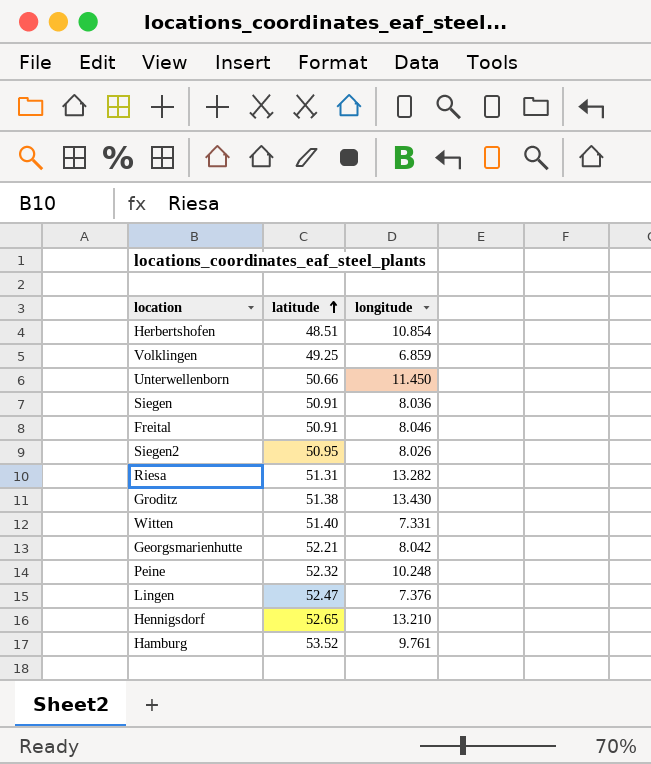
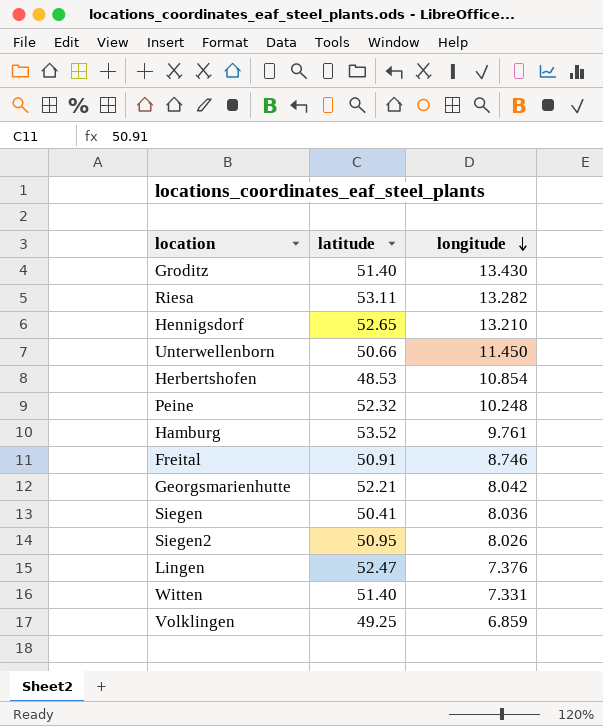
row order: latitude ascending -> longitude descending
Groditz | latitude: 51.38 -> 51.40
Riesa | latitude: 51.31 -> 53.11
Herbertshofen | latitude: 48.51 -> 48.53
Freital | longitude: 8.046 -> 8.746
Siegen | latitude: 50.91 -> 50.41

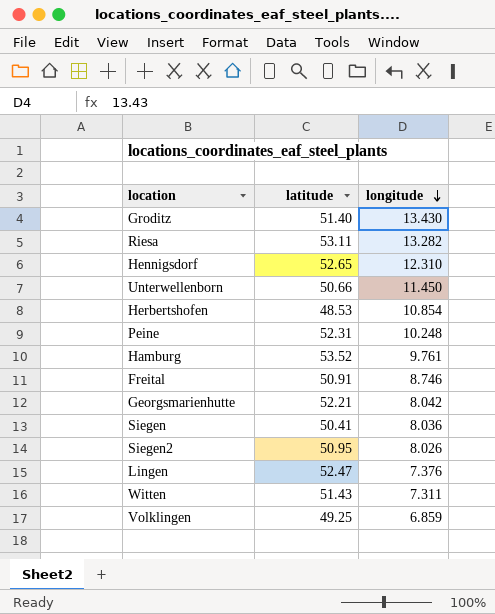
Hennigsdorf | longitude: 13.210 -> 12.310
Peine | latitude: 52.32 -> 52.31
Witten | latitude: 51.40 -> 51.43
Witten | longitude: 7.331 -> 7.311

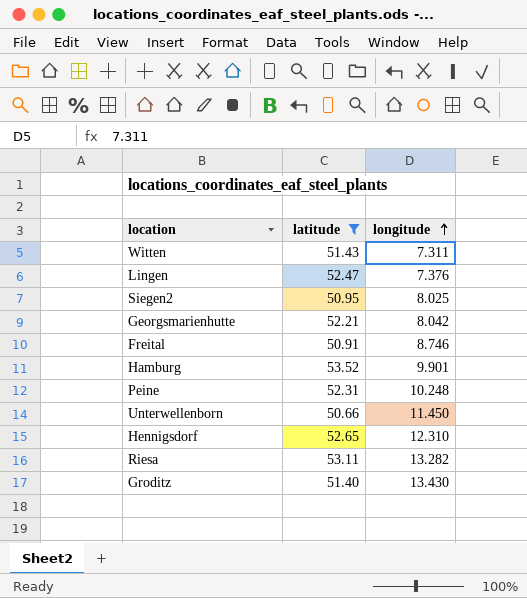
filter: none -> latitude >= 50.66
row order: longitude descending -> longitude ascending
Siegen2 | longitude: 8.026 -> 8.025
Hamburg | longitude: 9.761 -> 9.901

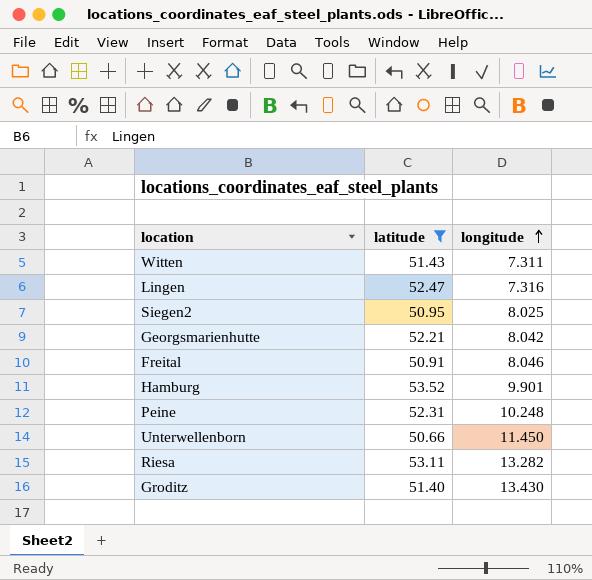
row Hennigsdorf: 52.65 | 12.310 -> none
Lingen | longitude: 7.376 -> 7.316
Freital | longitude: 8.746 -> 8.046

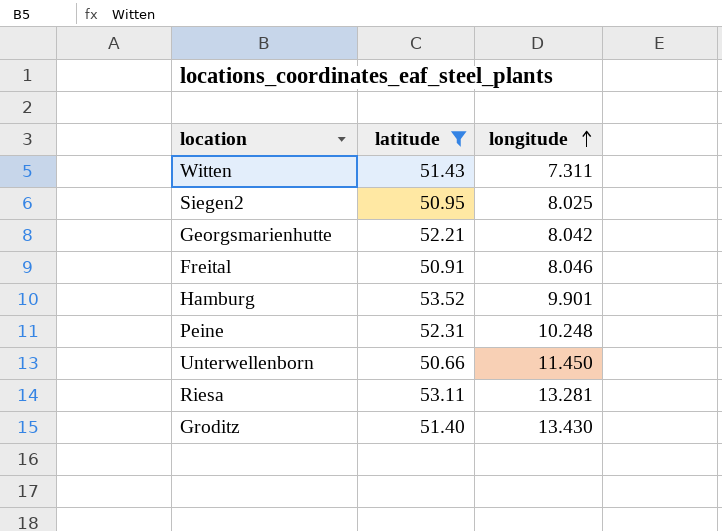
row Lingen: 52.47 | 7.316 -> none
Riesa | longitude: 13.282 -> 13.281

